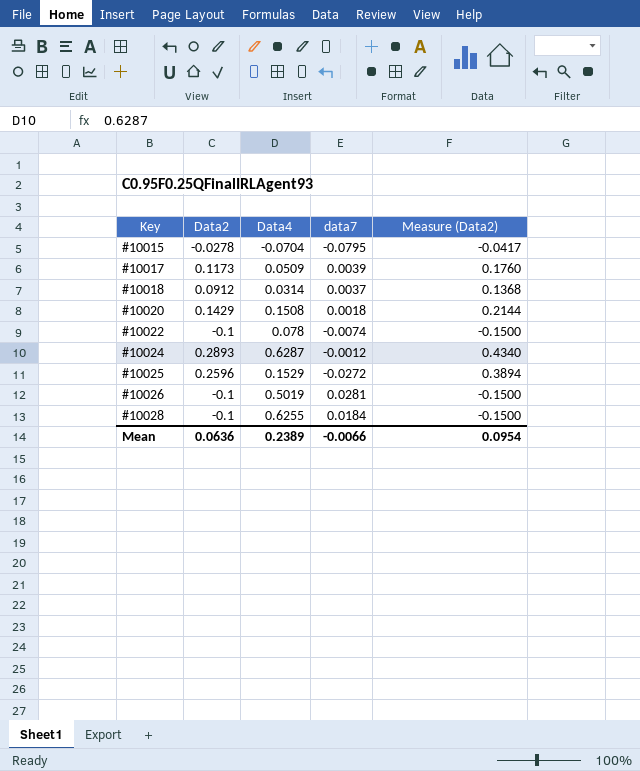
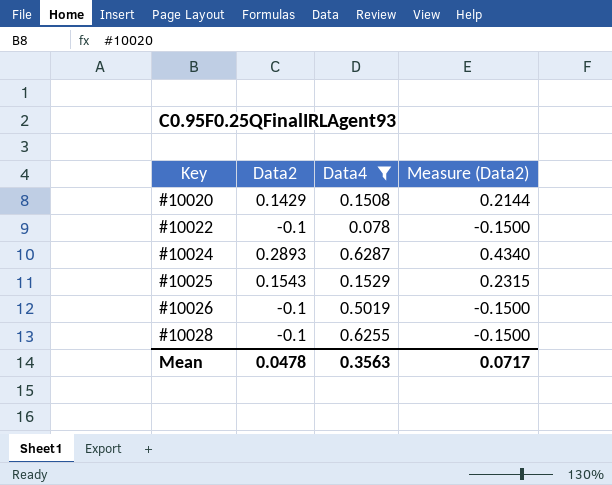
filter: none -> Data4 >= 0.078
column data7 | position: 4 -> none
#10025 | Data2: 0.2596 -> 0.1543
#10025 | Measure (Data2): 0.3894 -> 0.2315
Mean | Data2: 0.0636 -> 0.0478
Mean | Data4: 0.2389 -> 0.3563
Mean | Measure (Data2): 0.0954 -> 0.0717

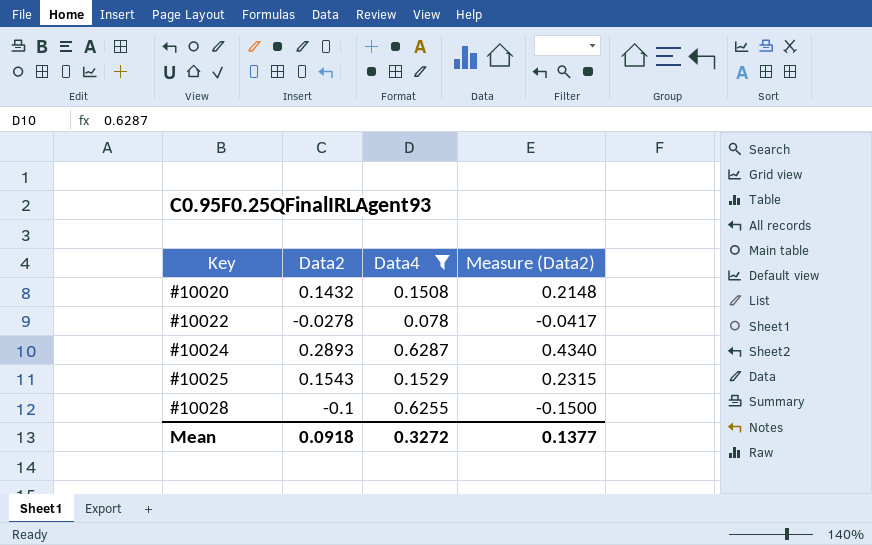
row #10026: -0.1 | 0.5019 | -0.1500 -> none
#10020 | Data2: 0.1429 -> 0.1432
#10020 | Measure (Data2): 0.2144 -> 0.2148
#10022 | Data2: -0.1 -> -0.0278
#10022 | Measure (Data2): -0.1500 -> -0.0417
Mean | Data2: 0.0478 -> 0.0918
Mean | Data4: 0.3563 -> 0.3272
Mean | Measure (Data2): 0.0717 -> 0.1377

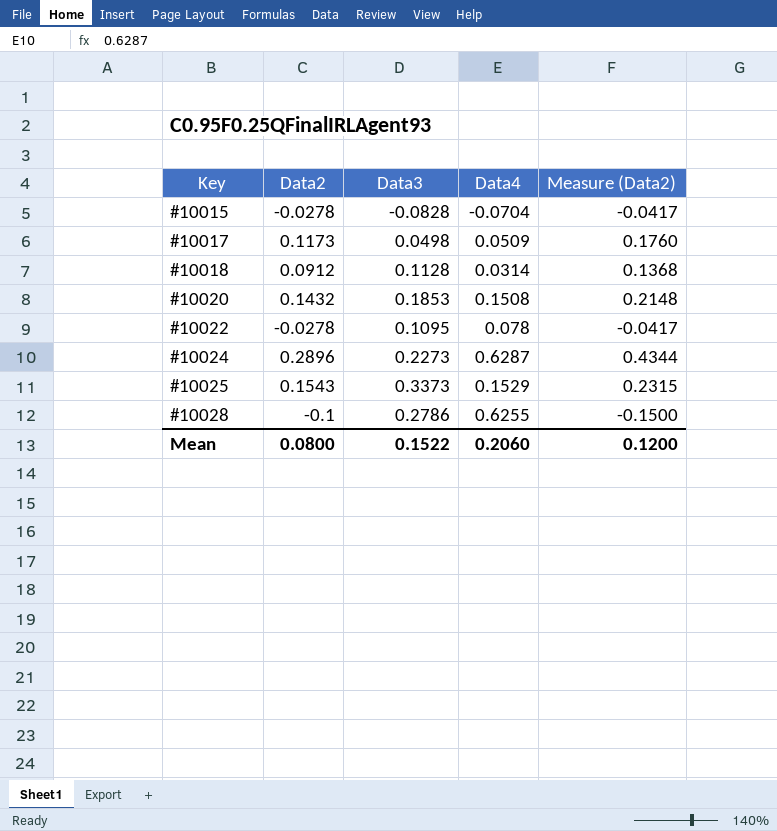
filter: Data4 >= 0.078 -> none
column Data3 | position: none -> 3
#10024 | Data2: 0.2893 -> 0.2896
#10024 | Measure (Data2): 0.4340 -> 0.4344
Mean | Data2: 0.0918 -> 0.0800
Mean | Data4: 0.3272 -> 0.2060
Mean | Measure (Data2): 0.1377 -> 0.1200

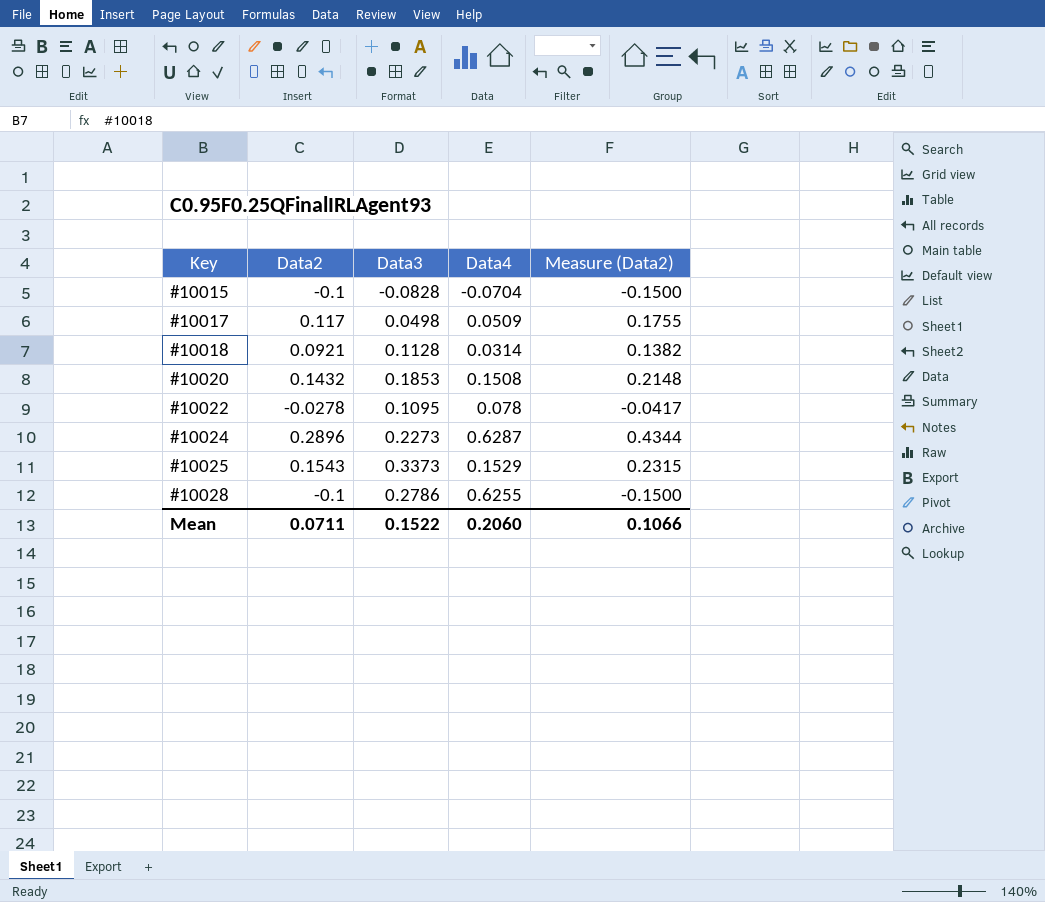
#10015 | Data2: -0.0278 -> -0.1
#10015 | Measure (Data2): -0.0417 -> -0.1500
#10017 | Data2: 0.1173 -> 0.117
#10017 | Measure (Data2): 0.1760 -> 0.1755
#10018 | Data2: 0.0912 -> 0.0921
#10018 | Measure (Data2): 0.1368 -> 0.1382
Mean | Data2: 0.0800 -> 0.0711
Mean | Measure (Data2): 0.1200 -> 0.1066

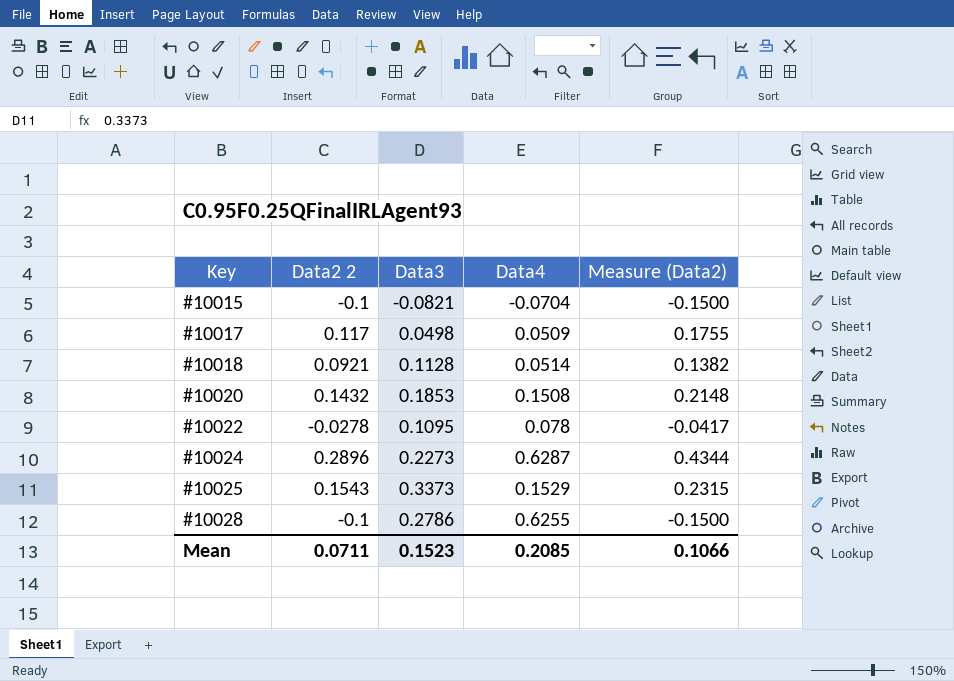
column name: Data2 -> Data2 2
#10015 | Data3: -0.0828 -> -0.0821
#10018 | Data4: 0.0314 -> 0.0514
Mean | Data3: 0.1522 -> 0.1523
Mean | Data4: 0.2060 -> 0.2085

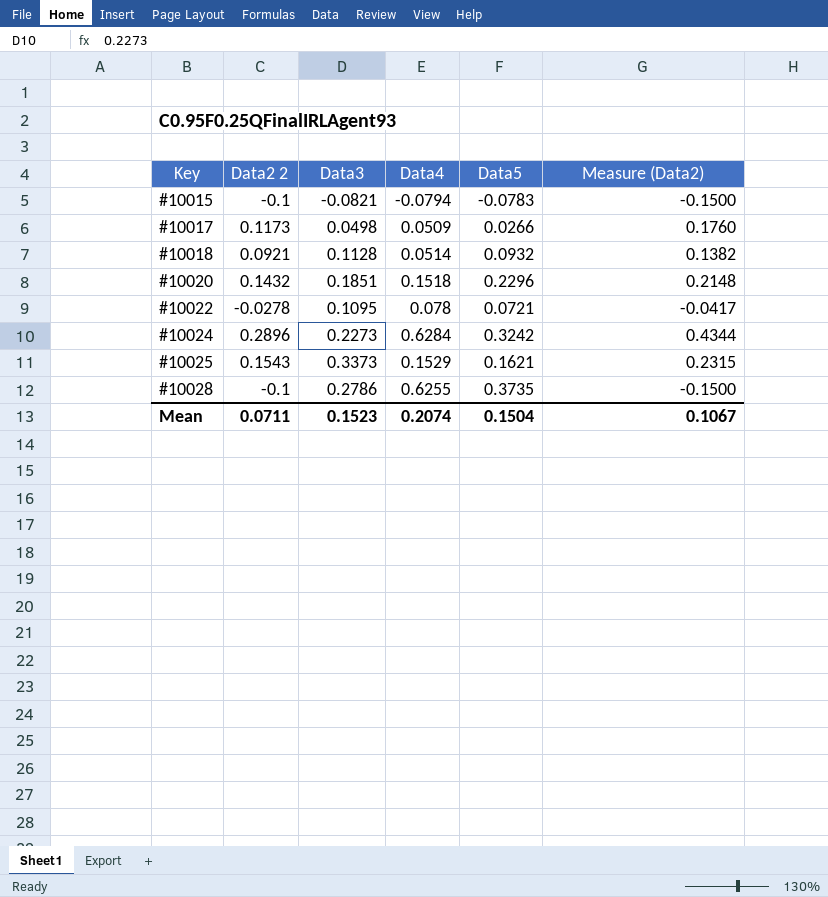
column Data5 | position: none -> 5
#10015 | Data4: -0.0704 -> -0.0794
#10017 | Data2 2: 0.117 -> 0.1173
#10017 | Measure (Data2): 0.1755 -> 0.1760
#10020 | Data3: 0.1853 -> 0.1851
#10020 | Data4: 0.1508 -> 0.1518
#10024 | Data4: 0.6287 -> 0.6284
Mean | Data4: 0.2085 -> 0.2074
Mean | Measure (Data2): 0.1066 -> 0.1067

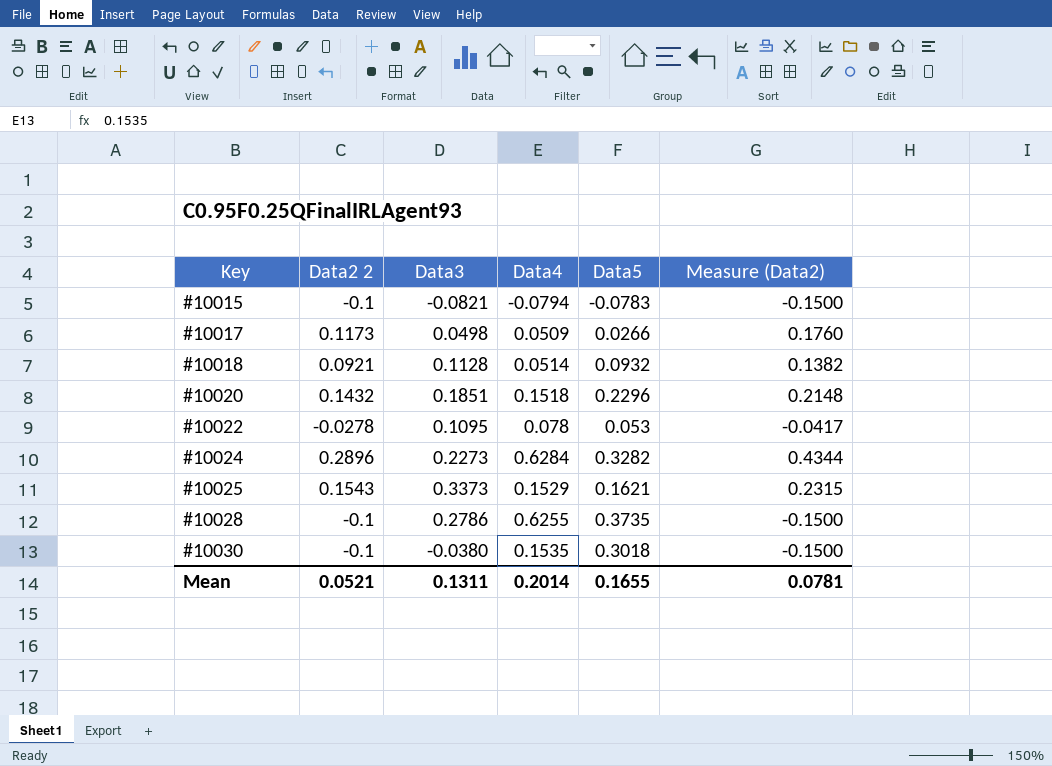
#10022 | Data5: 0.0721 -> 0.053
#10024 | Data5: 0.3242 -> 0.3282
row #10030: none -> -0.1 | -0.0380 | 0.1535 | 0.3018 | -0.1500
Mean | Data2 2: 0.0711 -> 0.0521
Mean | Data3: 0.1523 -> 0.1311
Mean | Data4: 0.2074 -> 0.2014
Mean | Data5: 0.1504 -> 0.1655
Mean | Measure (Data2): 0.1067 -> 0.0781

